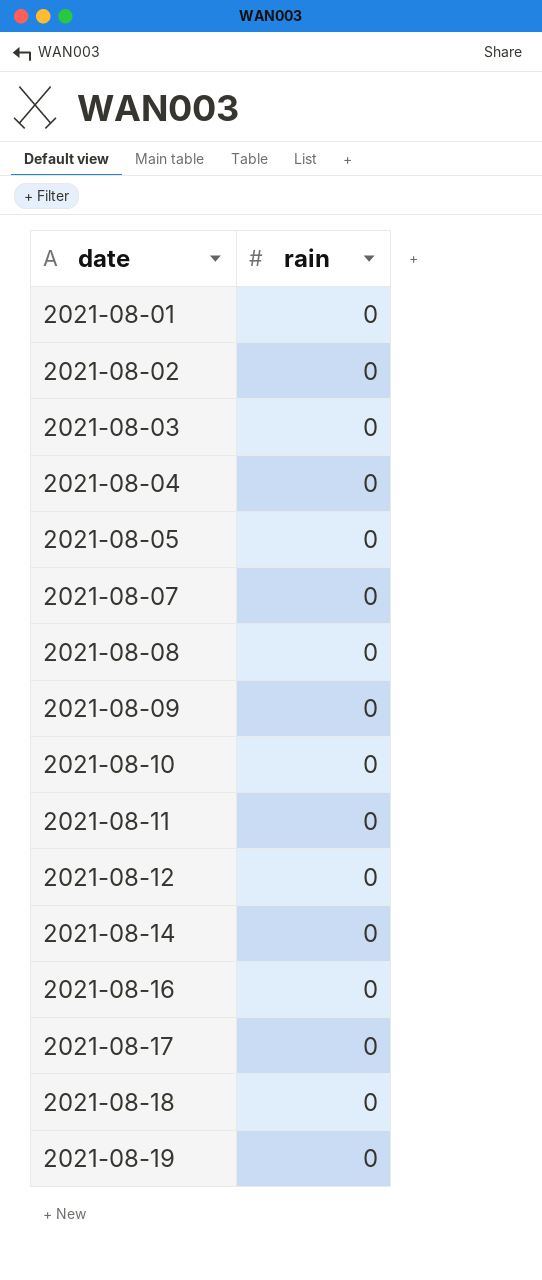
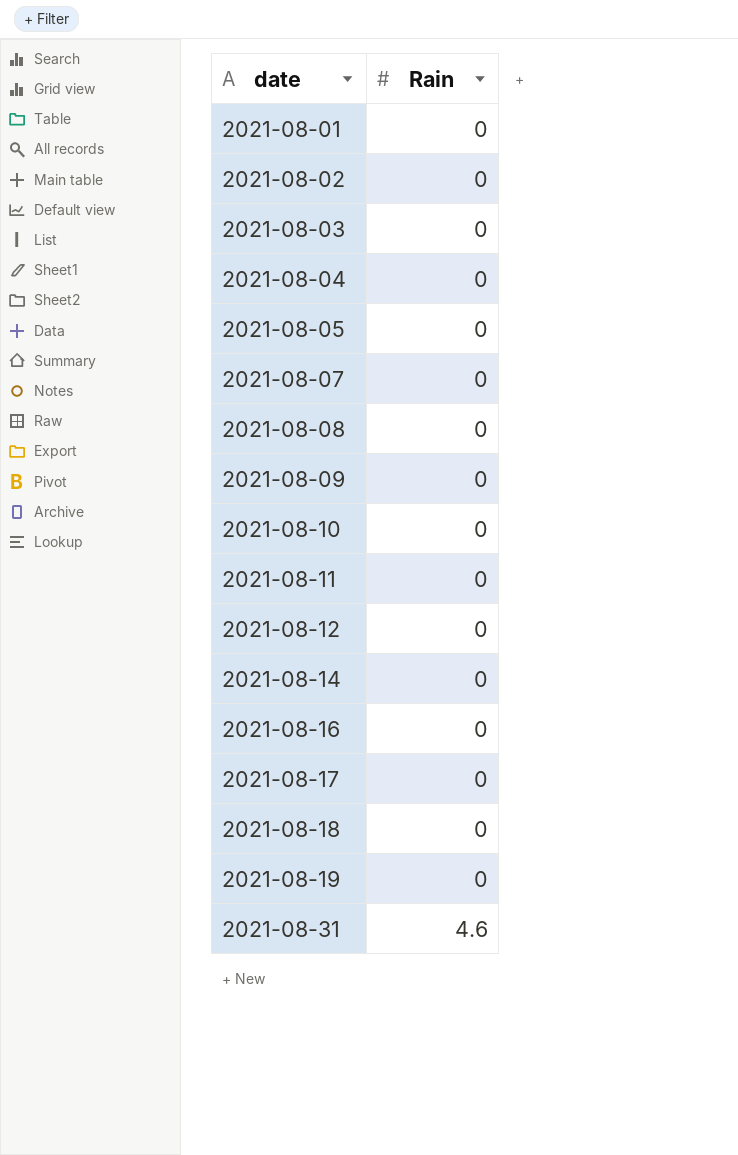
column name: rain -> Rain
row 2021-08-31: none -> 4.6

